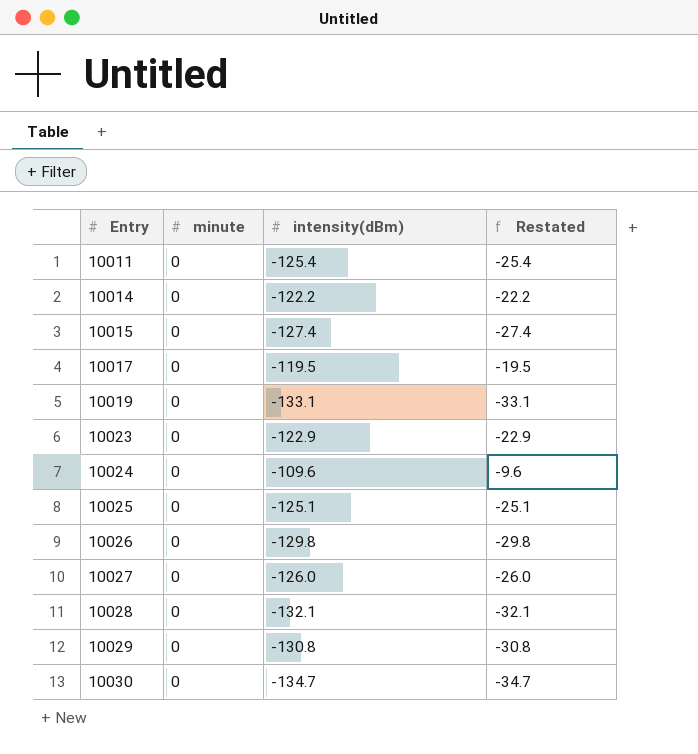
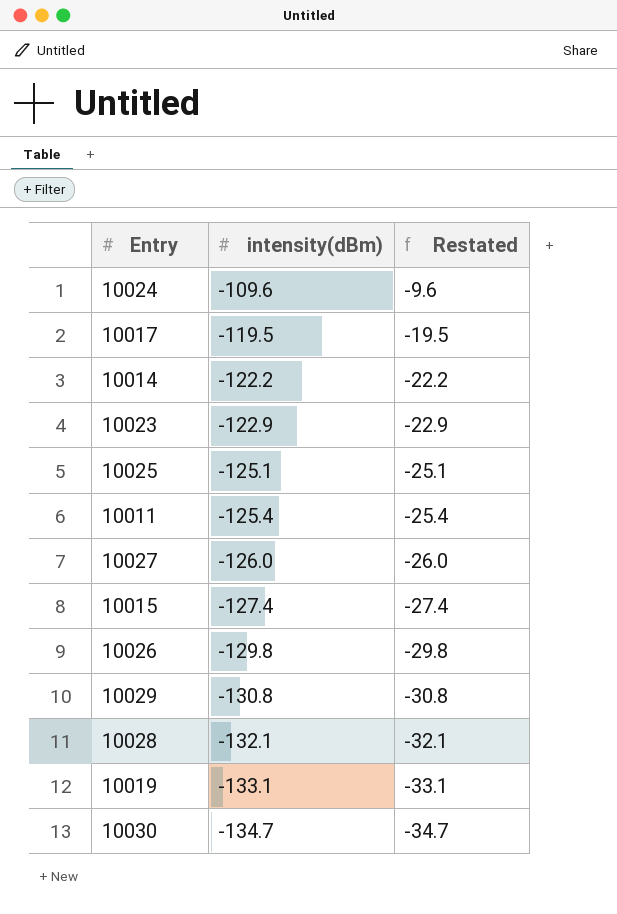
row order: Entry ascending -> intensity(dBm) descending
column minute | position: 2 -> none

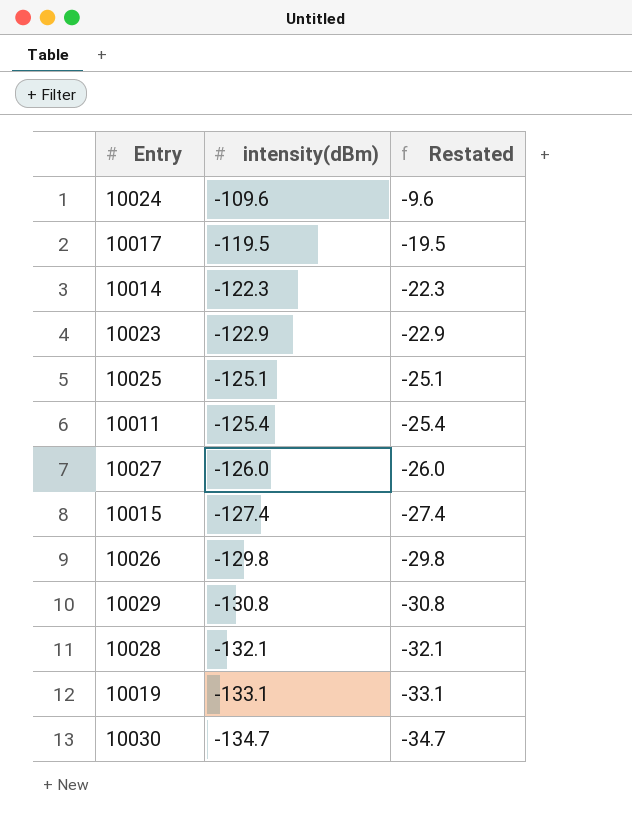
10014 | intensity(dBm): -122.2 -> -122.3
10014 | Restated: -22.2 -> -22.3

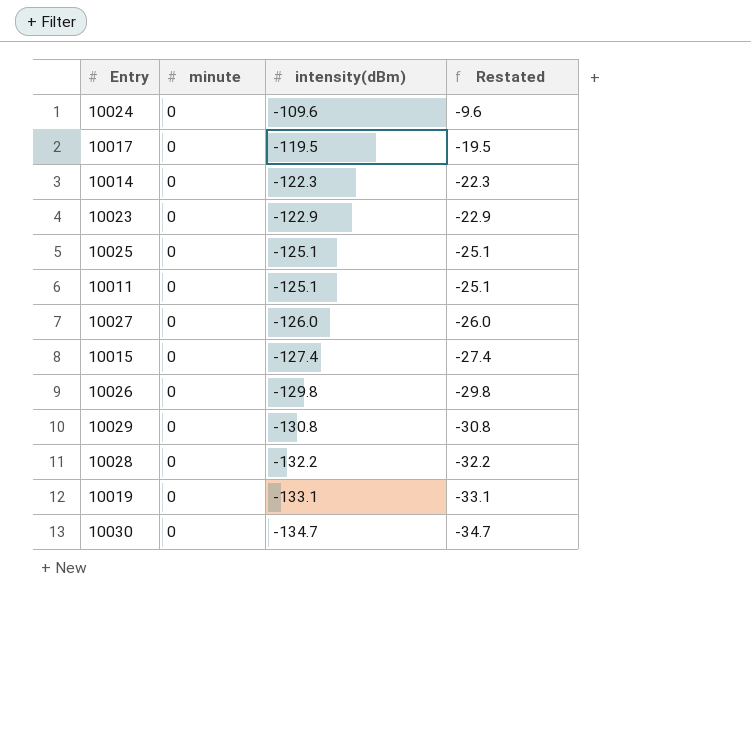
column minute | position: none -> 2
10011 | intensity(dBm): -125.4 -> -125.1
10011 | Restated: -25.4 -> -25.1
10028 | intensity(dBm): -132.1 -> -132.2
10028 | Restated: -32.1 -> -32.2

